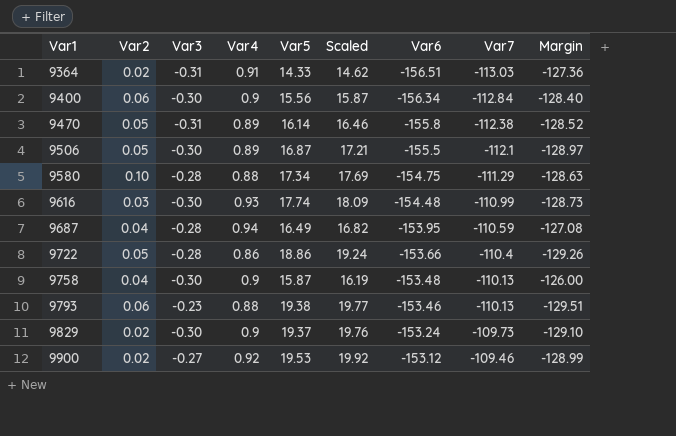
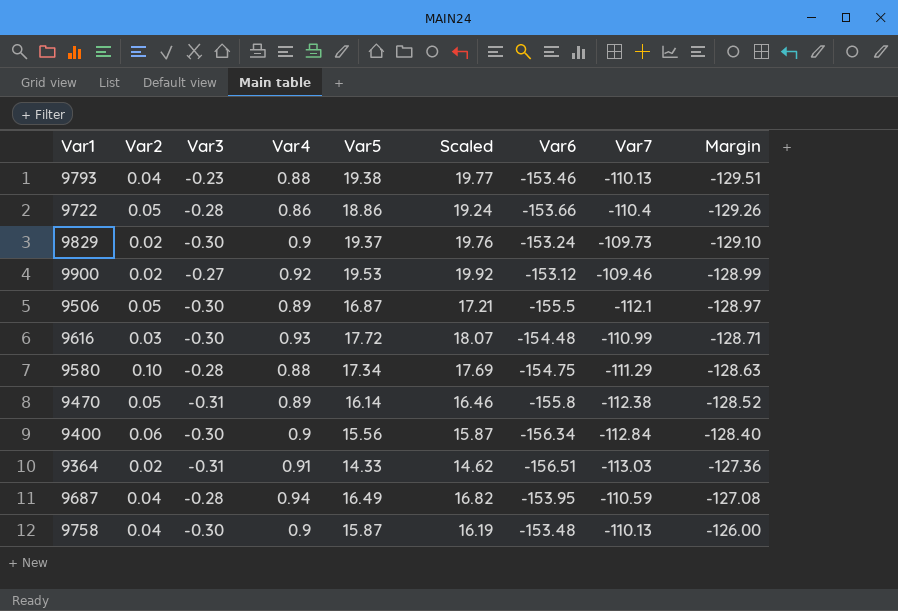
row order: Var1 ascending -> Margin ascending
9793 | Var2: 0.06 -> 0.04
9616 | Var5: 17.74 -> 17.72
9616 | Scaled: 18.09 -> 18.07
9616 | Margin: -128.73 -> -128.71

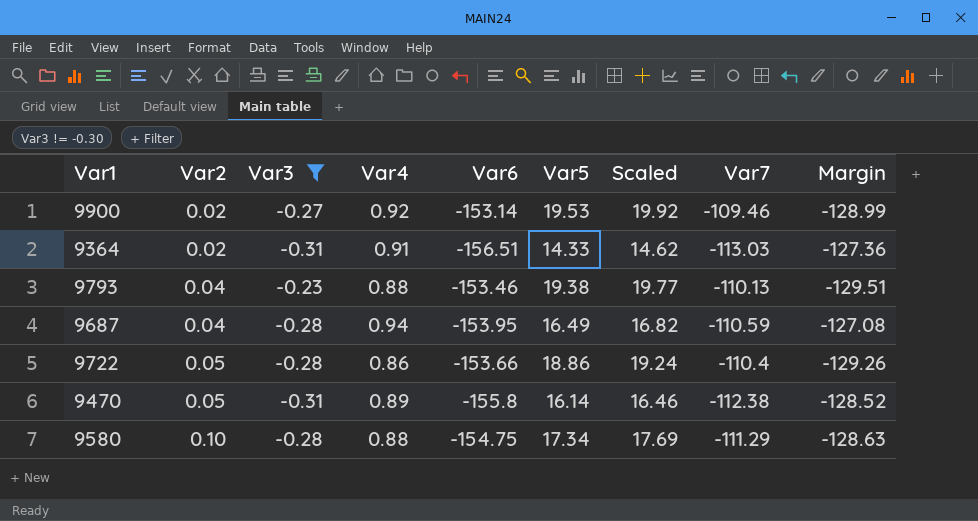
filter: none -> Var3 != -0.30
row order: Margin ascending -> Var2 ascending
column Var6 | position: 7 -> 5
9900 | Var6: -153.12 -> -153.14

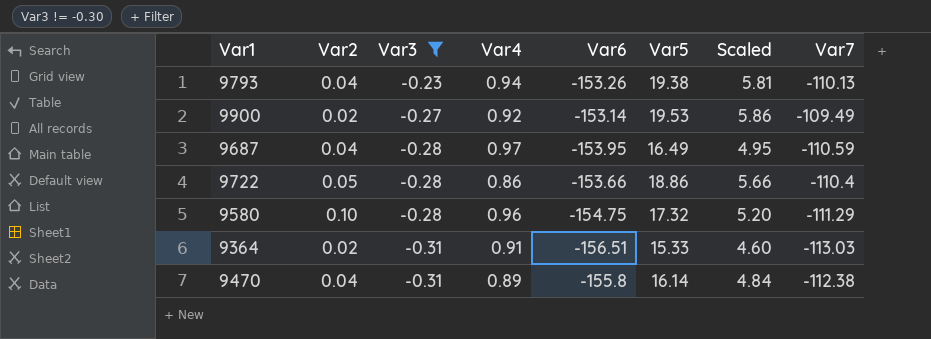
row order: Var2 ascending -> Var3 descending
column Margin | formula: [Var7] - [Var5] -> none
column Scaled | formula: [Var5] * 1.02 -> [Var5] * 0.3
9793 | Var4: 0.88 -> 0.94
9793 | Var6: -153.46 -> -153.26
9900 | Var7: -109.46 -> -109.49
9687 | Var4: 0.94 -> 0.97
9580 | Var4: 0.88 -> 0.96
9580 | Var5: 17.34 -> 17.32
9364 | Var5: 14.33 -> 15.33
9470 | Var2: 0.05 -> 0.04

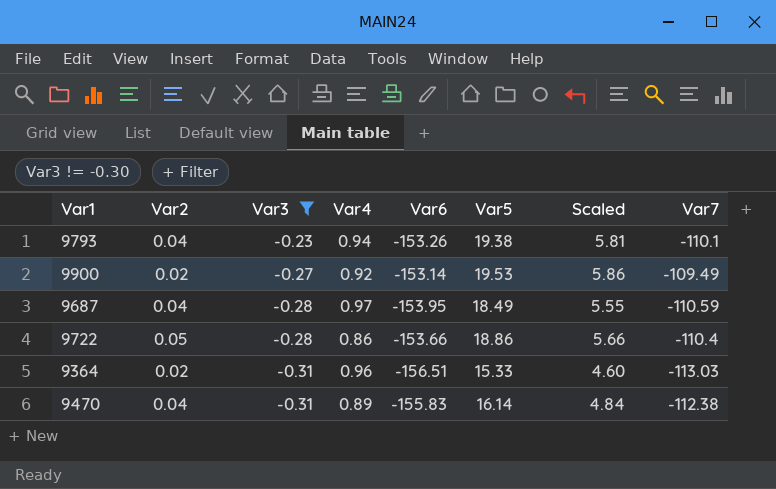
row 9580: 0.10 | -0.28 | 0.96 | -154.75 | 17.32 | 5.20 | -111.29 -> none
9793 | Var7: -110.13 -> -110.1
9687 | Var5: 16.49 -> 18.49
9687 | Scaled: 4.95 -> 5.55
9364 | Var4: 0.91 -> 0.96
9470 | Var6: -155.8 -> -155.83

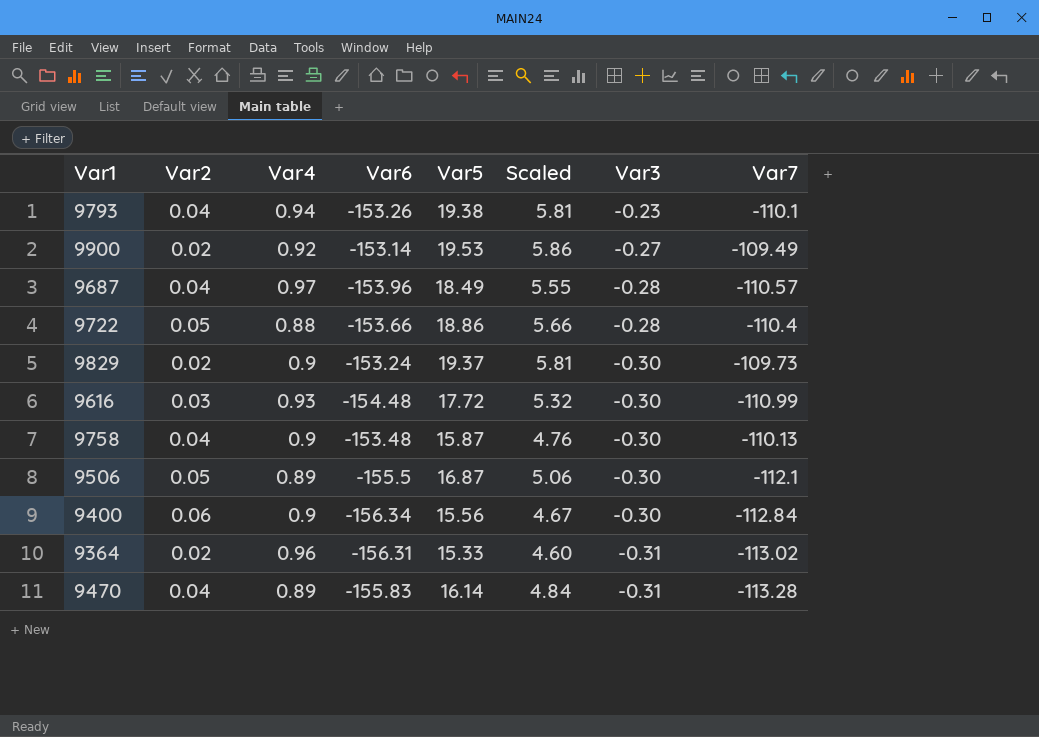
filter: Var3 != -0.30 -> none
column Var3 | position: 3 -> 7
9687 | Var6: -153.95 -> -153.96
9687 | Var7: -110.59 -> -110.57
9722 | Var4: 0.86 -> 0.88
9364 | Var6: -156.51 -> -156.31
9364 | Var7: -113.03 -> -113.02
9470 | Var7: -112.38 -> -113.28

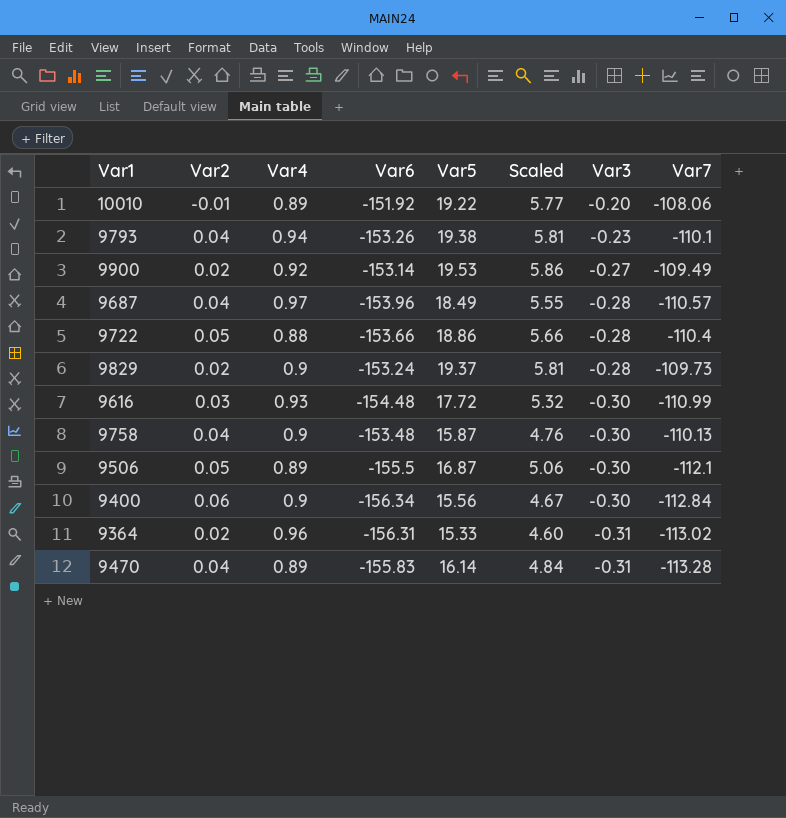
row 10010: none -> -0.01 | 0.89 | -151.92 | 19.22 | 5.77 | -0.20 | -108.06
9829 | Var3: -0.30 -> -0.28

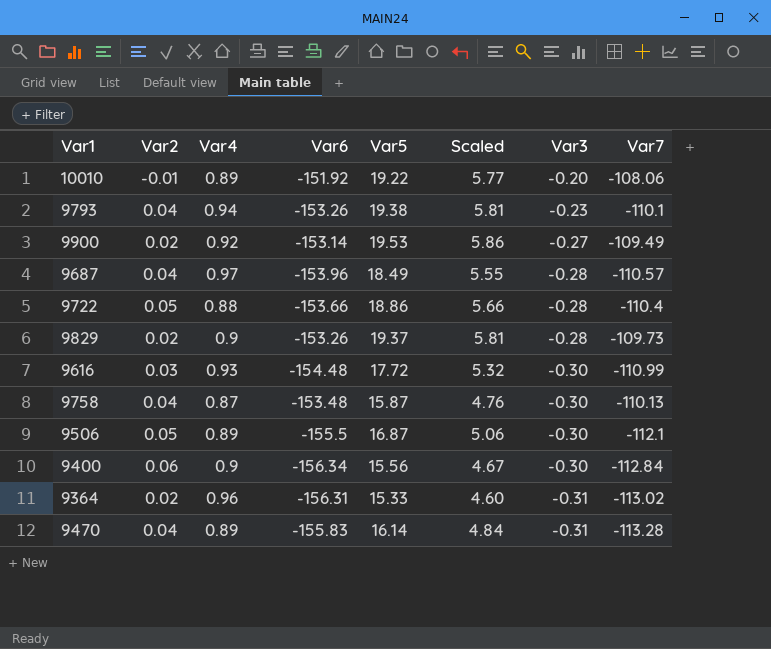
9829 | Var6: -153.24 -> -153.26
9758 | Var4: 0.9 -> 0.87

